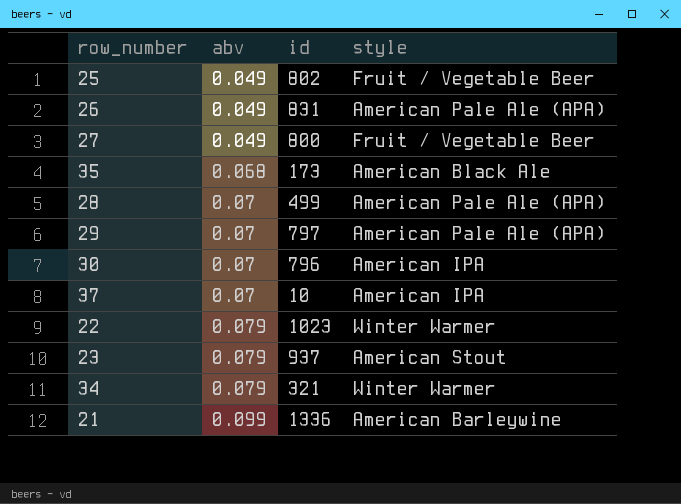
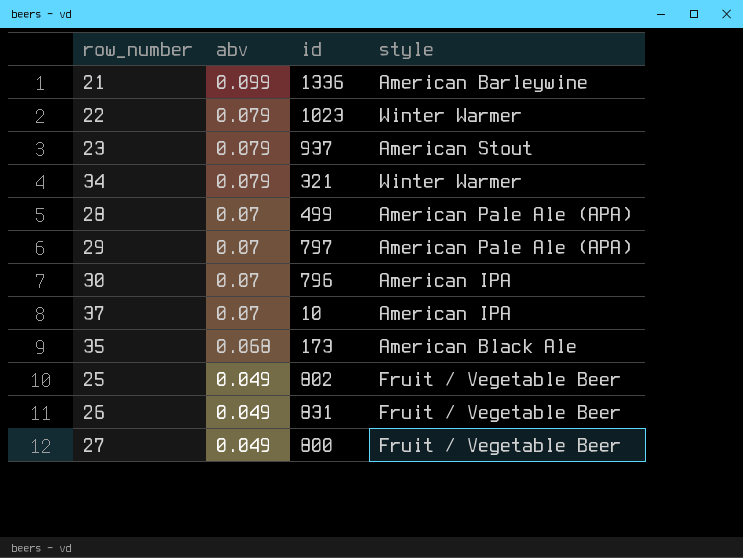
row order: abv ascending -> abv descending
26 | style: American Pale Ale (APA) -> Fruit / Vegetable Beer

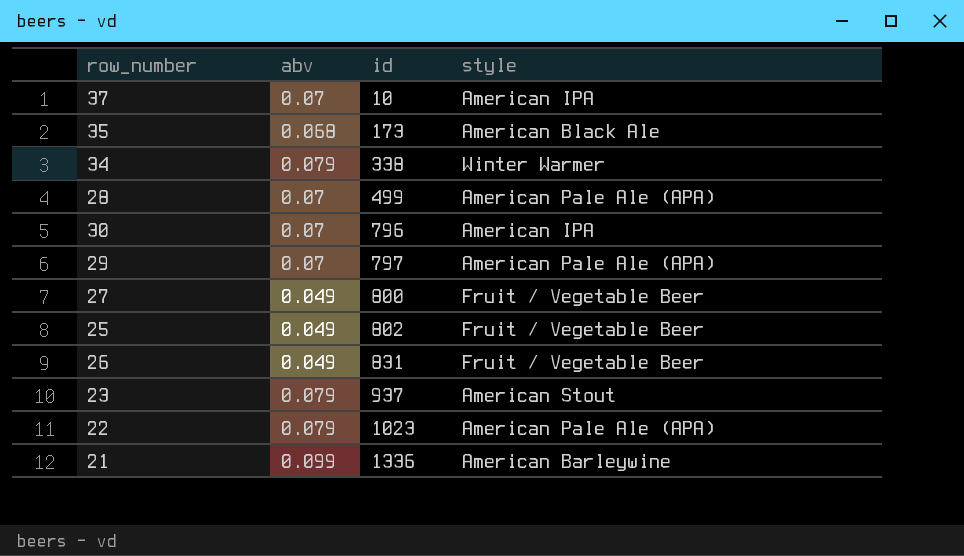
row order: abv descending -> id ascending
34 | id: 321 -> 338
22 | style: Winter Warmer -> American Pale Ale (APA)

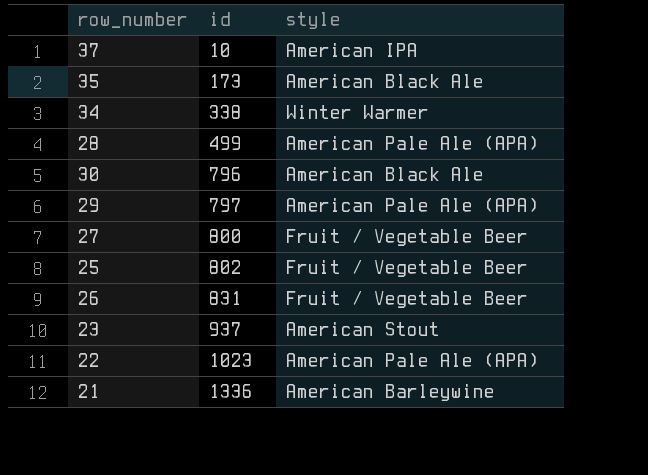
column abv | position: 2 -> none
30 | style: American IPA -> American Black Ale

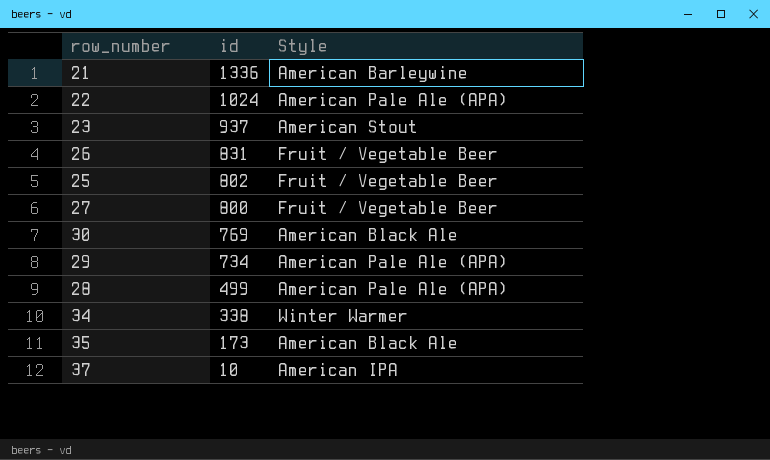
row order: id ascending -> id descending
column name: style -> Style
22 | id: 1023 -> 1024
30 | id: 796 -> 769
29 | id: 797 -> 734

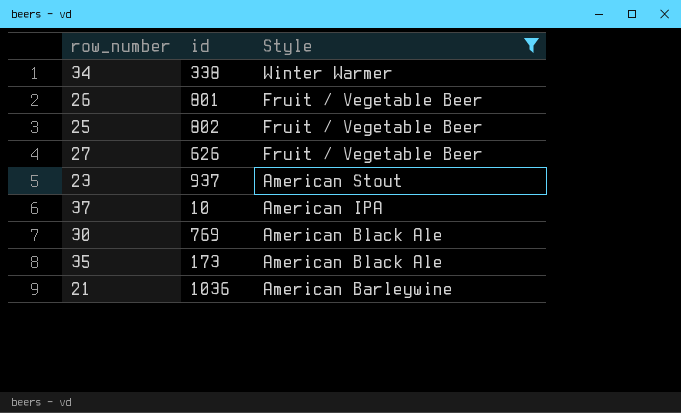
filter: none -> Style != American Pale Ale (APA)
row order: id descending -> Style descending
26 | id: 831 -> 801
27 | id: 800 -> 626
21 | id: 1336 -> 1036

